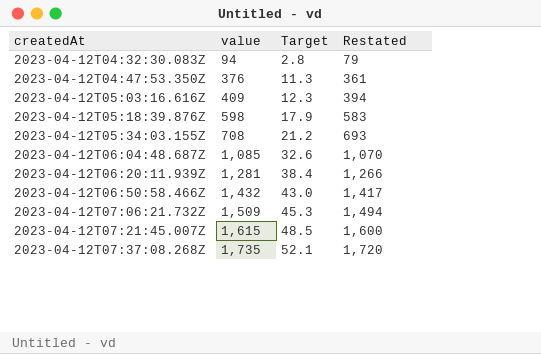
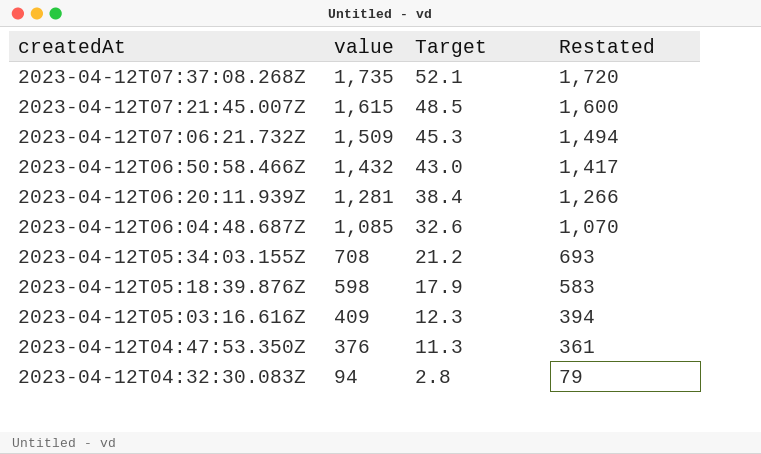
row order: createdAt ascending -> createdAt descending

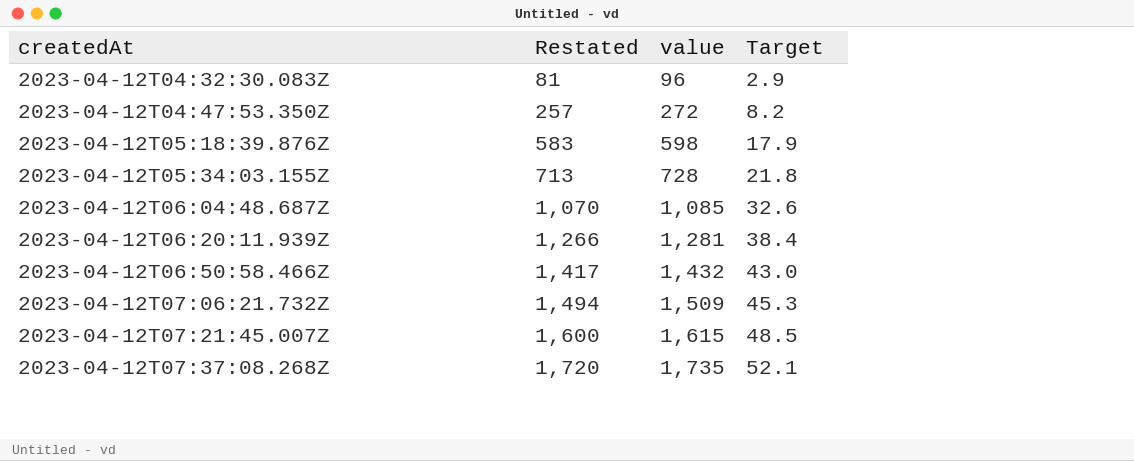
row order: createdAt descending -> createdAt ascending
column Restated | position: 4 -> 2
row 2023-04-12T05:03:16.616Z: 409 | 12.3 | 394 -> none
2023-04-12T04:32:30.083Z | Restated: 79 -> 81
2023-04-12T04:32:30.083Z | value: 94 -> 96
2023-04-12T04:32:30.083Z | Target: 2.8 -> 2.9
2023-04-12T04:47:53.350Z | Restated: 361 -> 257
2023-04-12T04:47:53.350Z | value: 376 -> 272
2023-04-12T04:47:53.350Z | Target: 11.3 -> 8.2
2023-04-12T05:34:03.155Z | Restated: 693 -> 713
2023-04-12T05:34:03.155Z | value: 708 -> 728
2023-04-12T05:34:03.155Z | Target: 21.2 -> 21.8

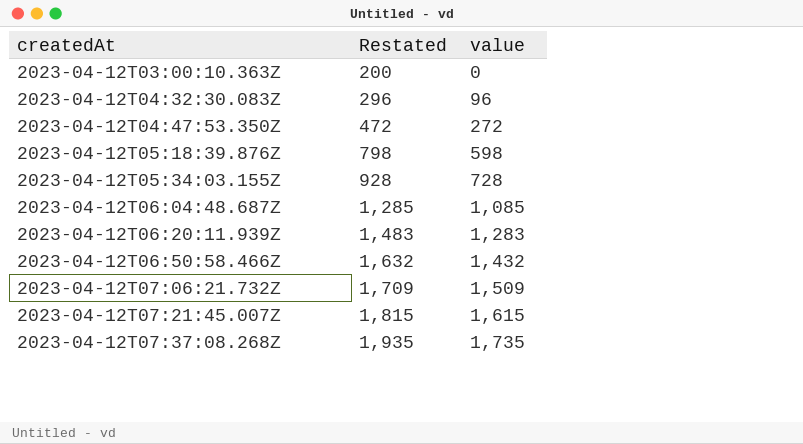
column Target | formula: [value] * 0.03 -> none
column Restated | formula: [value] - 15 -> [value] + 200
row 2023-04-12T03:00:10.363Z: none -> 200 | 0
2023-04-12T06:20:11.939Z | value: 1,281 -> 1,283

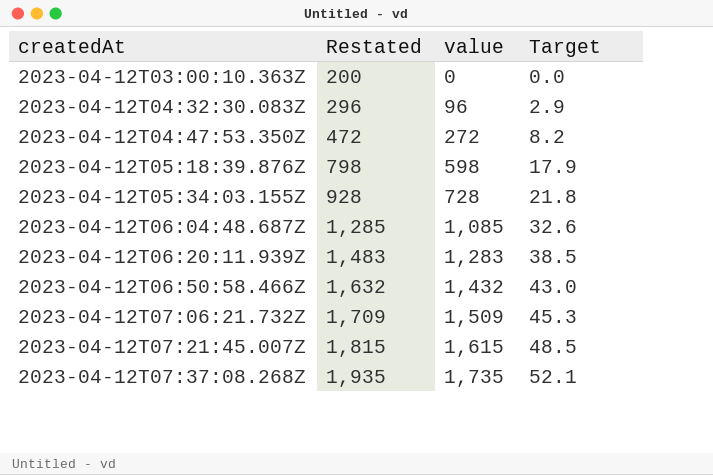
column Target | formula: none -> [value] * 0.03

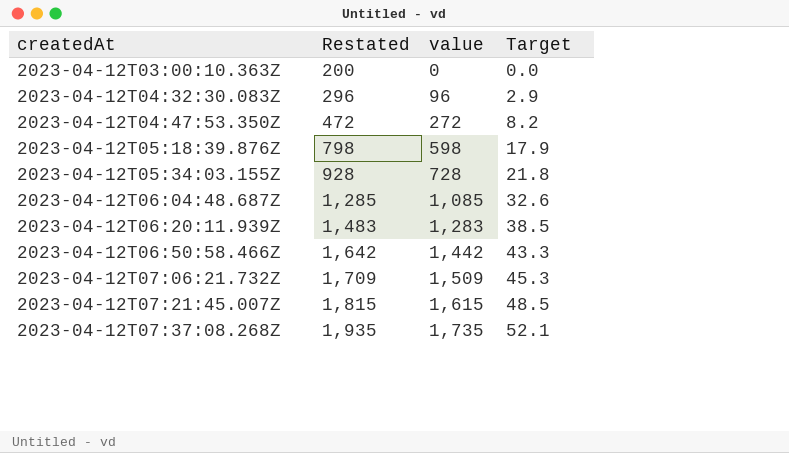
2023-04-12T06:50:58.466Z | Restated: 1,632 -> 1,642
2023-04-12T06:50:58.466Z | value: 1,432 -> 1,442
2023-04-12T06:50:58.466Z | Target: 43.0 -> 43.3

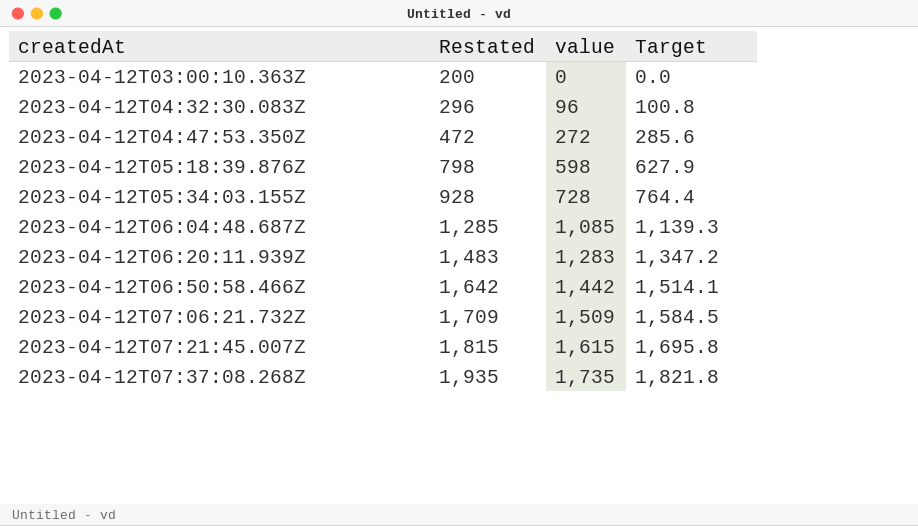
column Target | formula: [value] * 0.03 -> [value] * 1.05

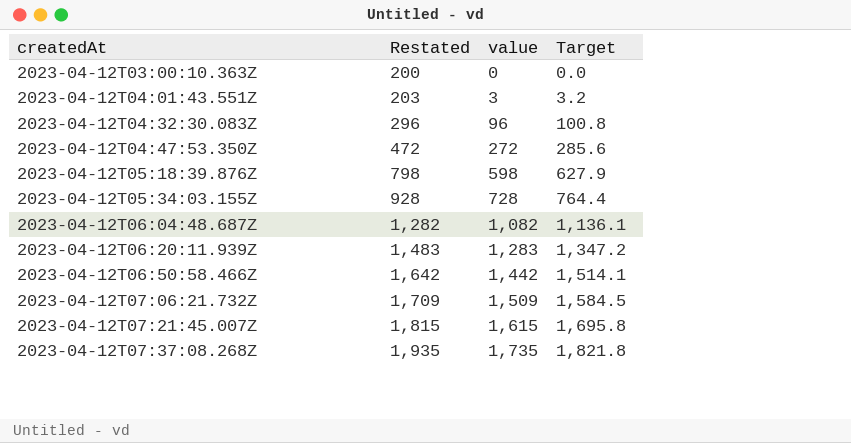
row 2023-04-12T04:01:43.551Z: none -> 203 | 3 | 3.2
2023-04-12T06:04:48.687Z | Restated: 1,285 -> 1,282
2023-04-12T06:04:48.687Z | value: 1,085 -> 1,082
2023-04-12T06:04:48.687Z | Target: 1,139.3 -> 1,136.1

